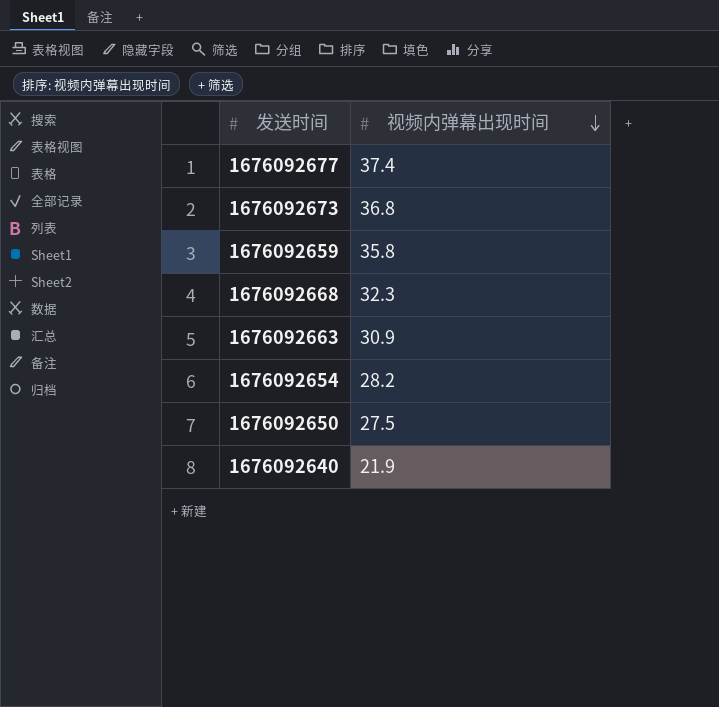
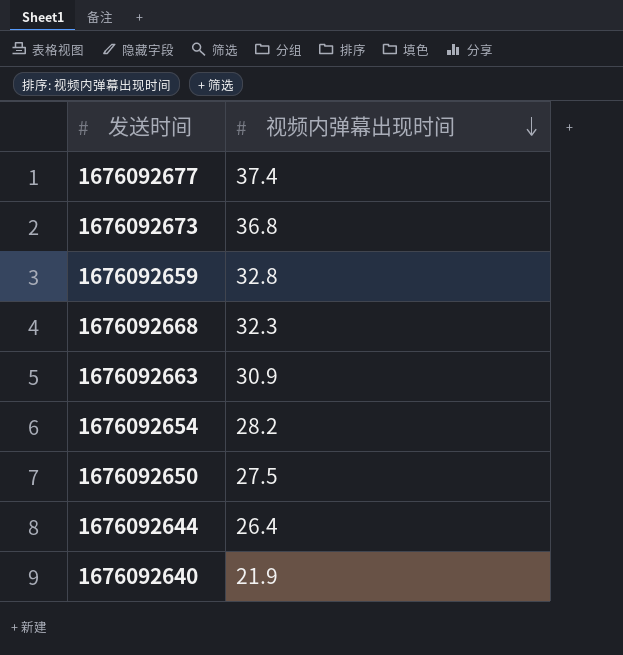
1676092659 | 视频内弹幕出现时间: 35.8 -> 32.8
row 1676092644: none -> 26.4

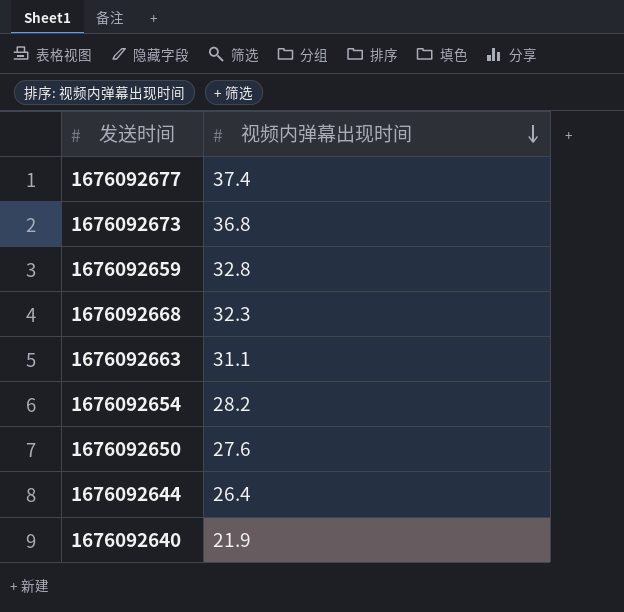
1676092663 | 视频内弹幕出现时间: 30.9 -> 31.1
1676092650 | 视频内弹幕出现时间: 27.5 -> 27.6

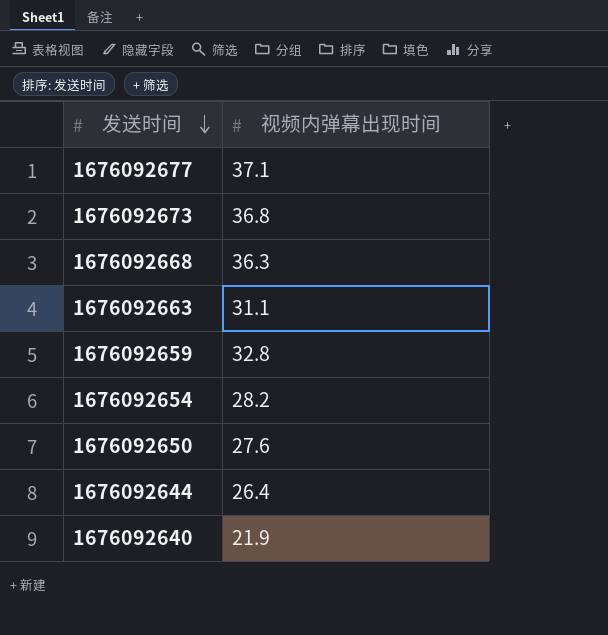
row order: 视频内弹幕出现时间 descending -> 发送时间 descending
1676092677 | 视频内弹幕出现时间: 37.4 -> 37.1
1676092668 | 视频内弹幕出现时间: 32.3 -> 36.3

